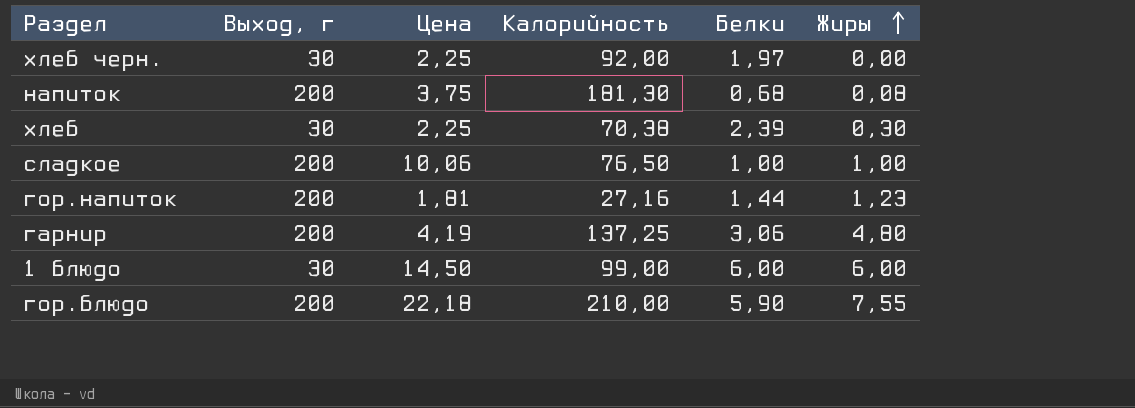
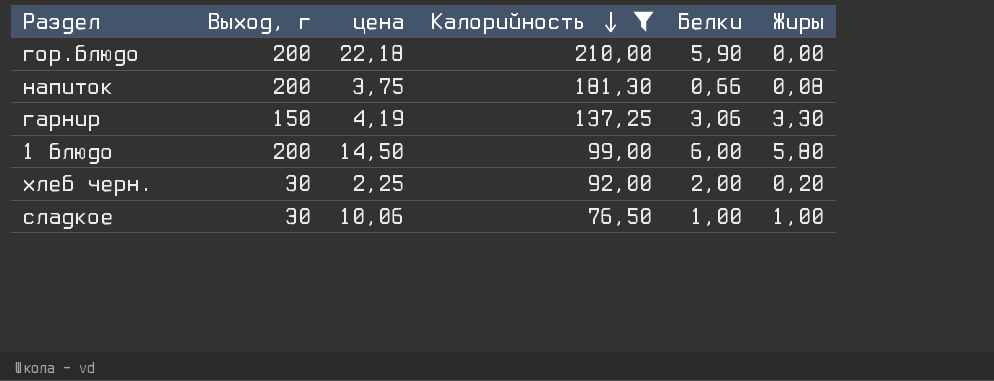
filter: none -> Калорийность >= 76,50
row order: Жиры ascending -> Калорийность descending
column name: Цена -> цена
гор.блюдо | Жиры: 7,55 -> 0,00
напиток | Белки: 0,68 -> 0,66
гарнир | Выход, г: 200 -> 150
гарнир | Жиры: 4,80 -> 3,30
1 блюдо | Выход, г: 30 -> 200
1 блюдо | Жиры: 6,00 -> 5,80
хлеб черн. | Белки: 1,97 -> 2,00
хлеб черн. | Жиры: 0,00 -> 0,20
сладкое | Выход, г: 200 -> 30

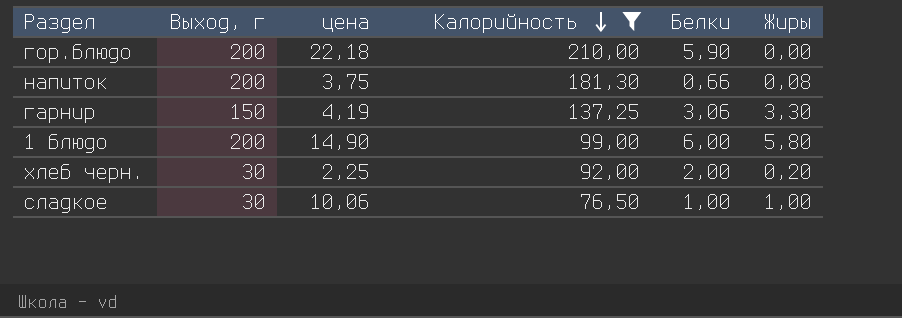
1 блюдо | цена: 14,50 -> 14,90

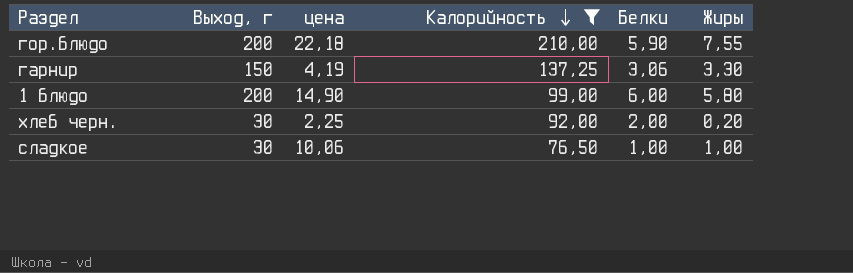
row напиток: 200 | 3,75 | 181,30 | 0,66 | 0,08 -> none
гор.блюдо | Жиры: 0,00 -> 7,55

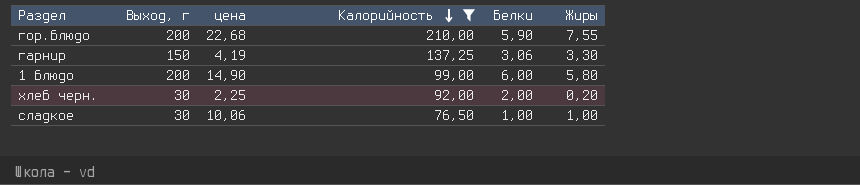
гор.блюдо | цена: 22,18 -> 22,68

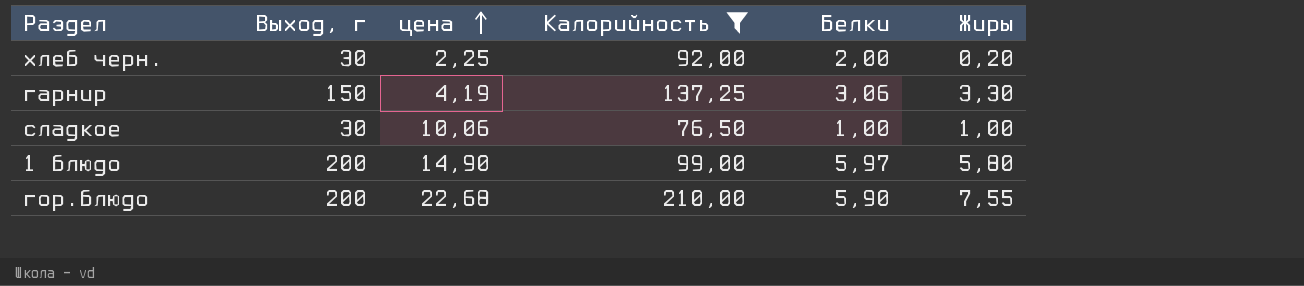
row order: Калорийность descending -> цена ascending
1 блюдо | Белки: 6,00 -> 5,97

